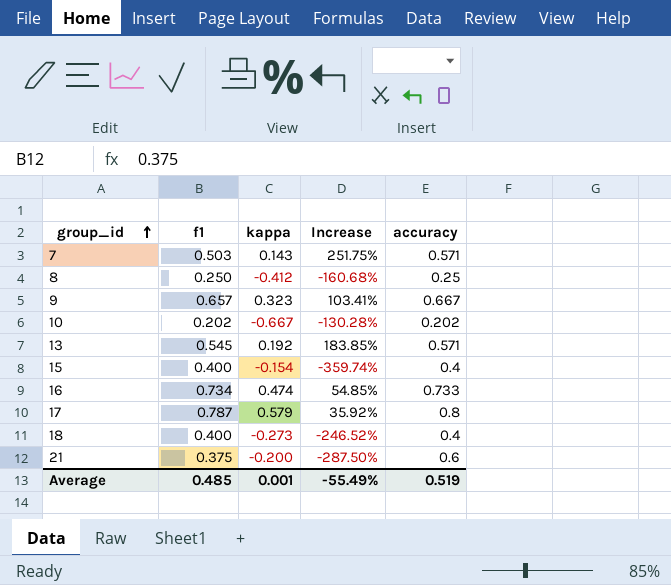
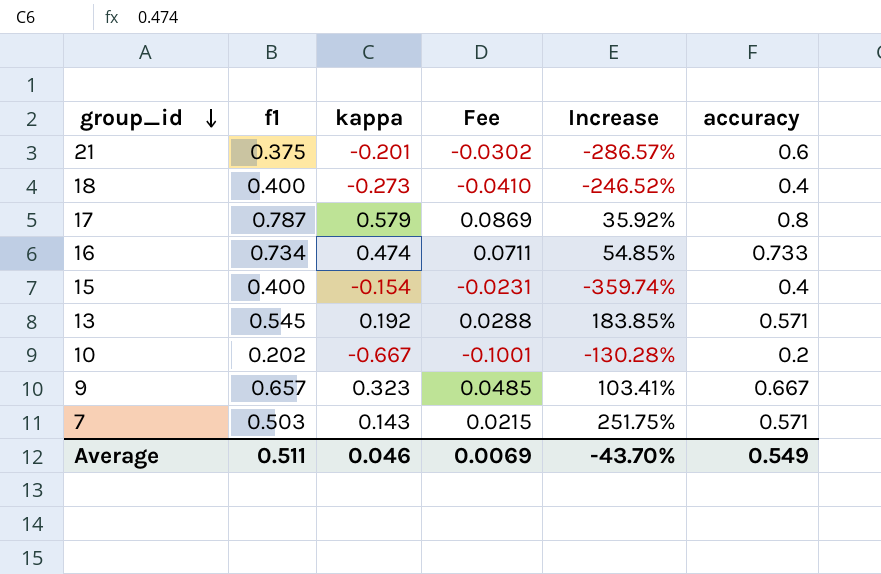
row order: group_id ascending -> group_id descending
column Fee | formula: none -> [kappa] * 0.15
row 8: 0.250 | -0.412 | -160.68% | 0.25 -> none
21 | kappa: -0.200 -> -0.201
21 | Increase: -287.50% -> -286.57%
10 | accuracy: 0.202 -> 0.2
Average | f1: 0.485 -> 0.511
Average | kappa: 0.001 -> 0.046
Average | Increase: -55.49% -> -43.70%
Average | accuracy: 0.519 -> 0.549

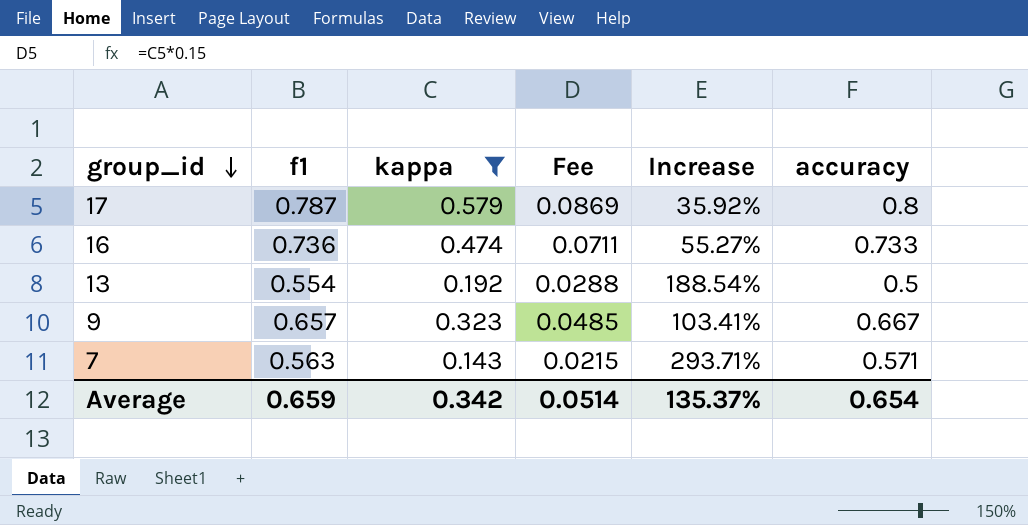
filter: none -> kappa >= 0.143
16 | f1: 0.734 -> 0.736
16 | Increase: 54.85% -> 55.27%
13 | f1: 0.545 -> 0.554
13 | Increase: 183.85% -> 188.54%
13 | accuracy: 0.571 -> 0.5
7 | f1: 0.503 -> 0.563
7 | Increase: 251.75% -> 293.71%
Average | f1: 0.511 -> 0.659
Average | kappa: 0.046 -> 0.342
Average | Fee: 0.0069 -> 0.0514
Average | Increase: -43.70% -> 135.37%
Average | accuracy: 0.549 -> 0.654

